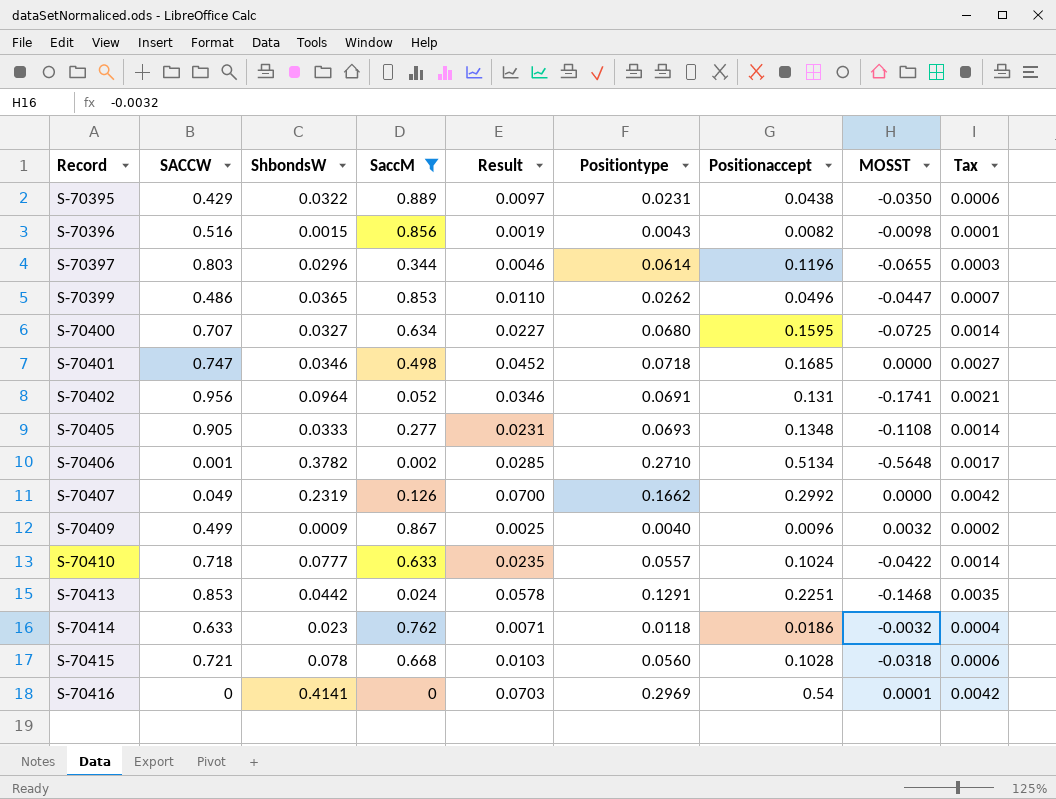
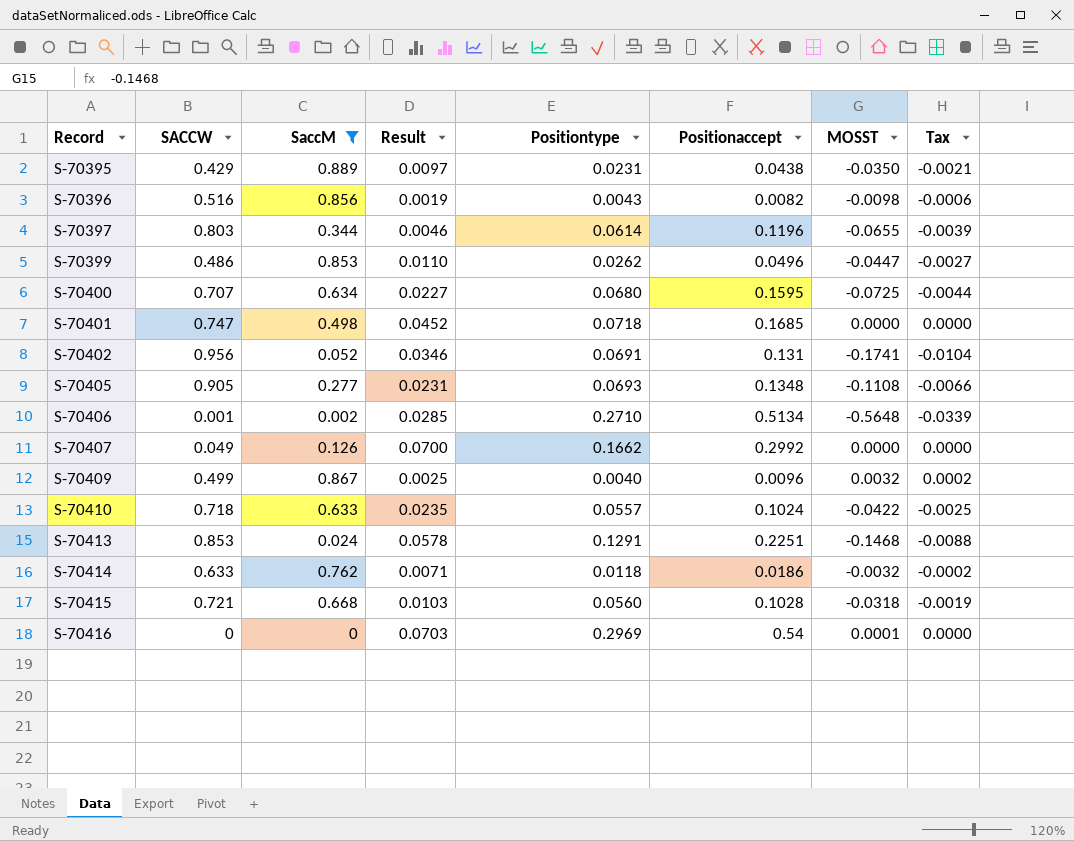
column ShbondsW | position: 3 -> none
column Tax | formula: [Result] * 0.06 -> [MOSST] * 0.06

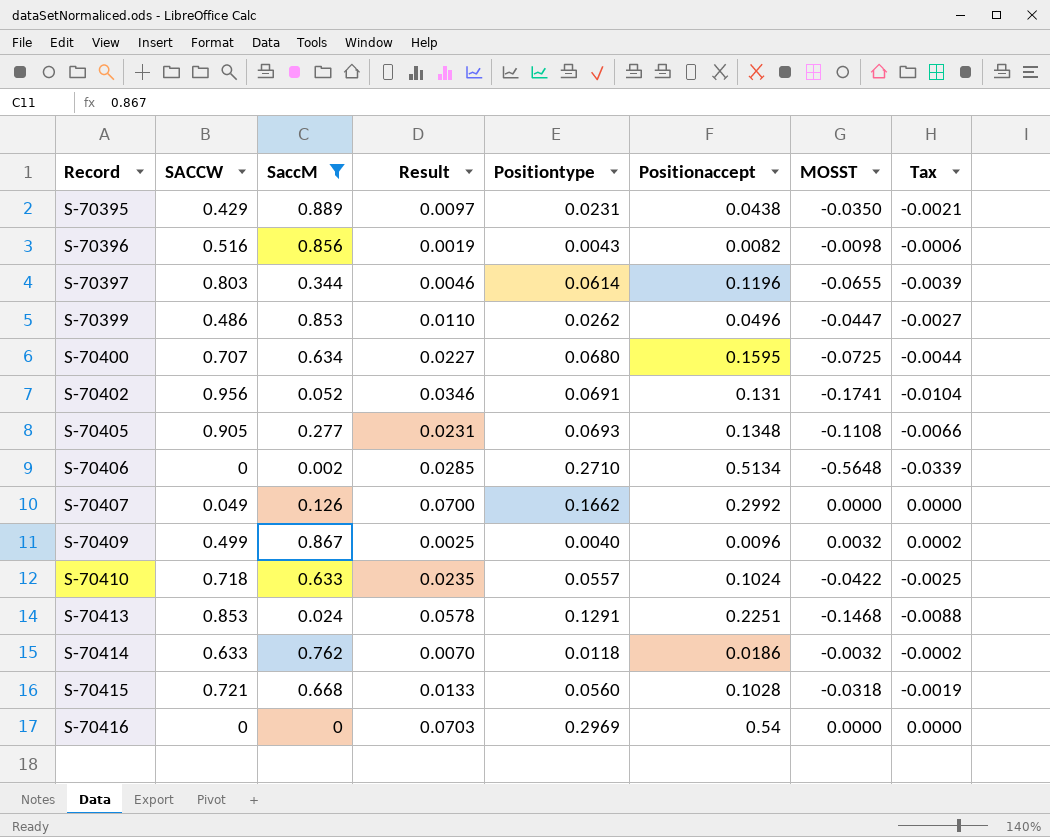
row S-70401: 0.747 | 0.498 | 0.0452 | 0.0718 | 0.1685 | 0.0000 | 0.0000 -> none
S-70406 | SACCW: 0.001 -> 0
S-70414 | Result: 0.0071 -> 0.0070
S-70415 | Result: 0.0103 -> 0.0133
S-70416 | MOSST: 0.0001 -> 0.0000

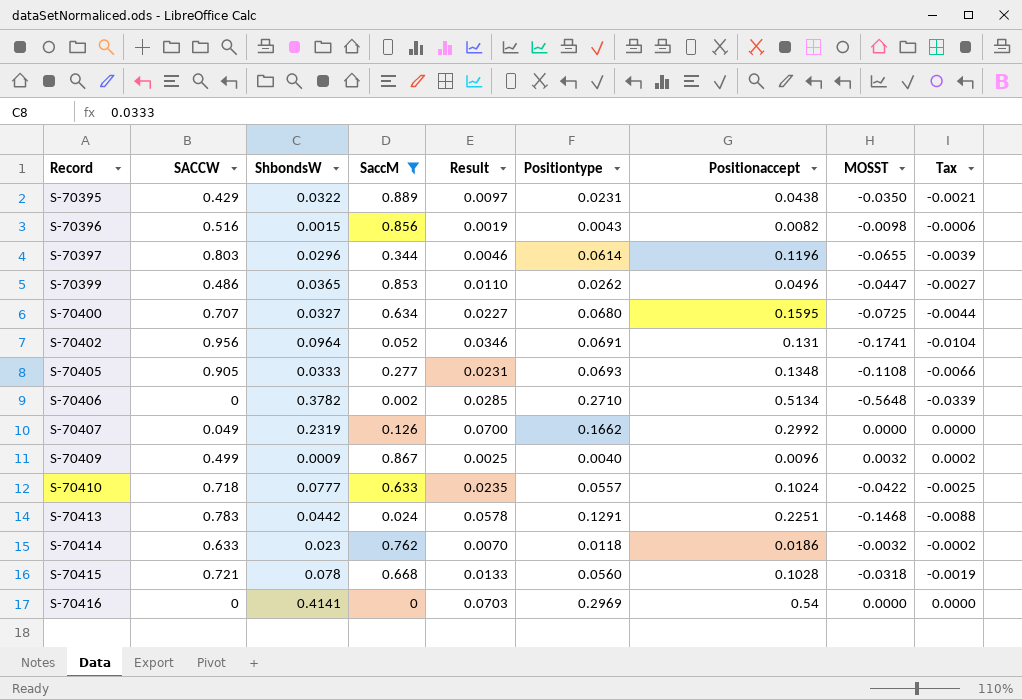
column ShbondsW | position: none -> 3
S-70413 | SACCW: 0.853 -> 0.783

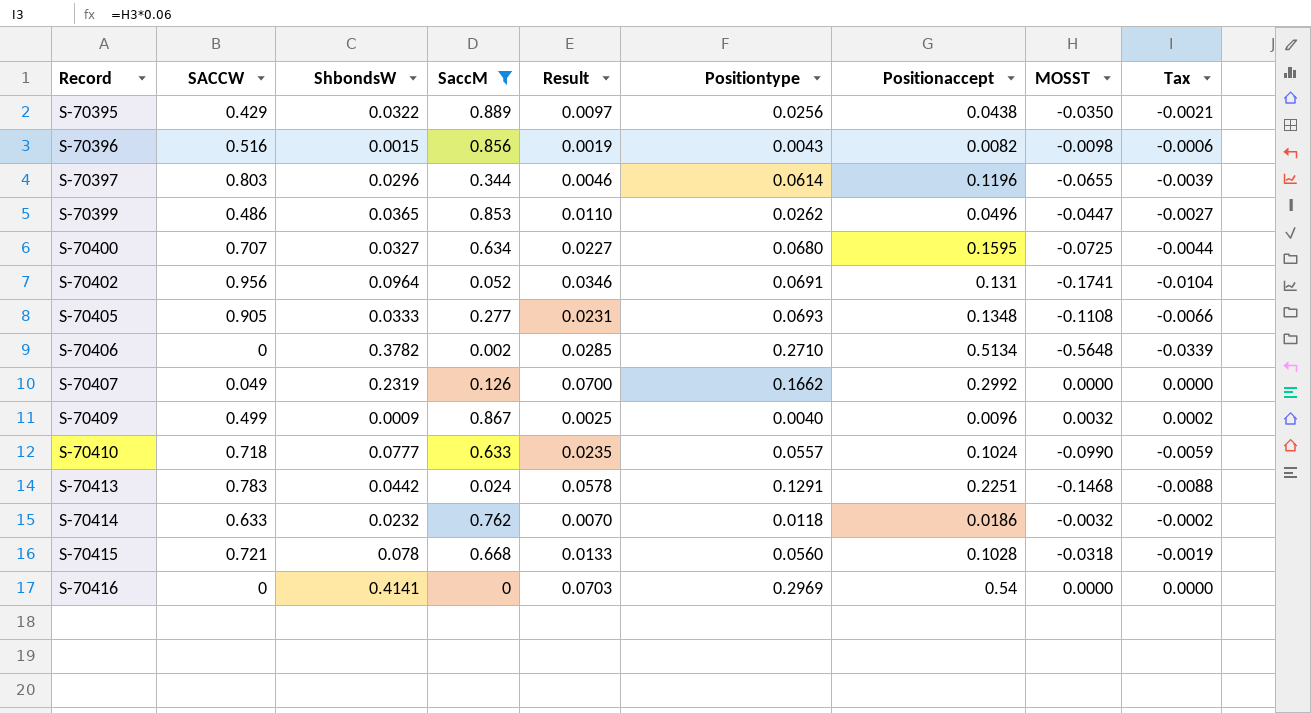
S-70395 | Positiontype: 0.0231 -> 0.0256
S-70410 | MOSST: -0.0422 -> -0.0990
S-70410 | Tax: -0.0025 -> -0.0059
S-70414 | ShbondsW: 0.023 -> 0.0232

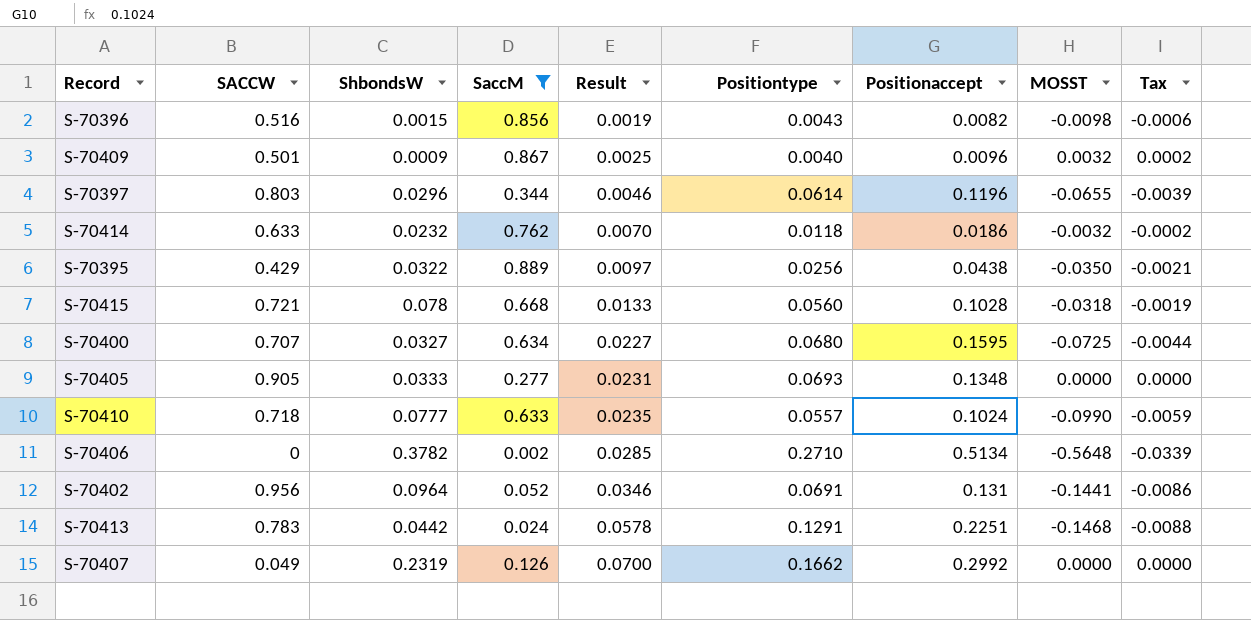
row order: Record ascending -> Result ascending
row S-70399: 0.486 | 0.0365 | 0.853 | 0.0110 | 0.0262 | 0.0496 | -0.0447 | -0.0027 -> none
row S-70416: 0 | 0.4141 | 0 | 0.0703 | 0.2969 | 0.54 | 0.0000 | 0.0000 -> none
S-70409 | SACCW: 0.499 -> 0.501
S-70405 | MOSST: -0.1108 -> 0.0000
S-70405 | Tax: -0.0066 -> 0.0000
S-70402 | MOSST: -0.1741 -> -0.1441
S-70402 | Tax: -0.0104 -> -0.0086

